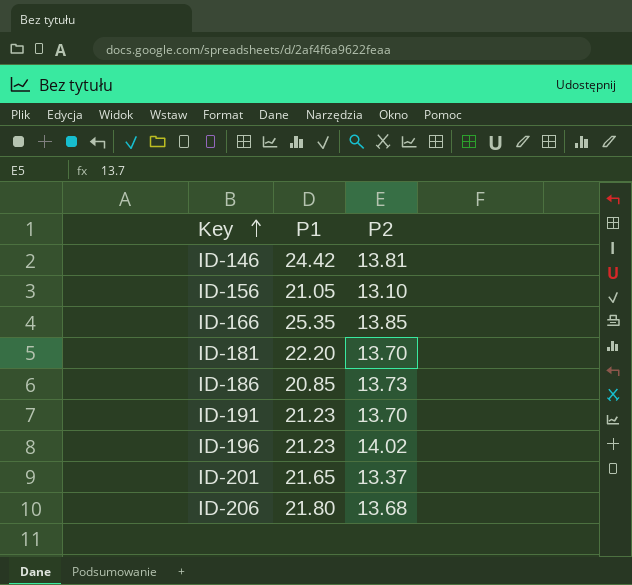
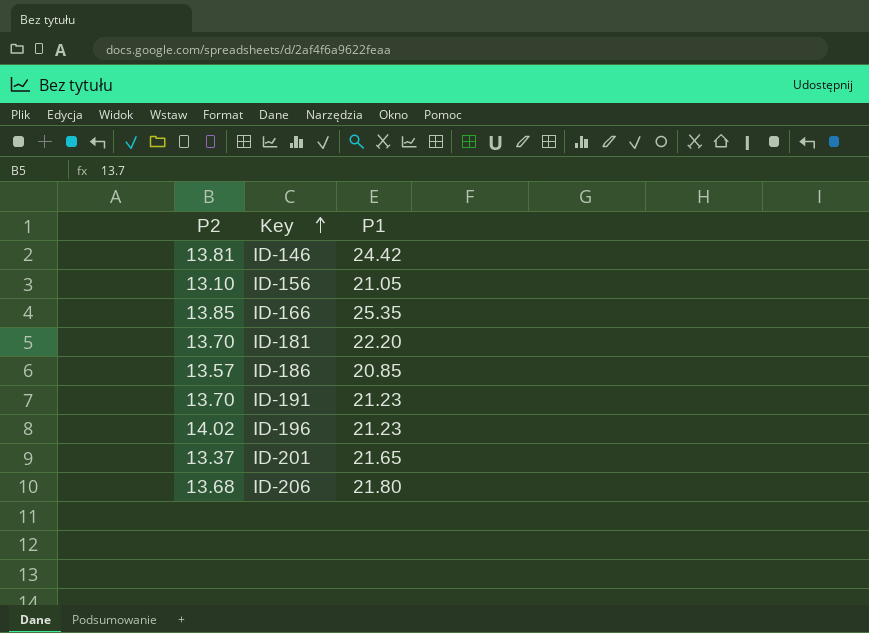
column P2 | position: 3 -> 1
ID-186 | P2: 13.73 -> 13.57

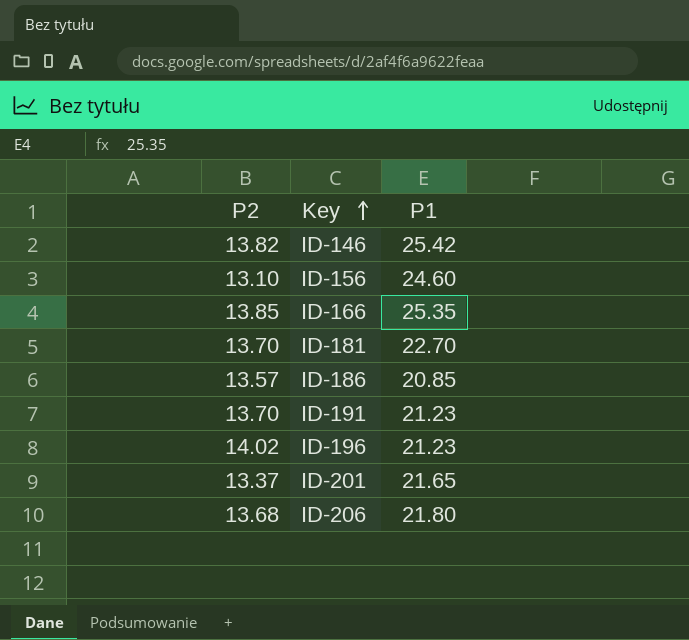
ID-146 | P2: 13.81 -> 13.82
ID-146 | P1: 24.42 -> 25.42
ID-156 | P1: 21.05 -> 24.60
ID-181 | P1: 22.20 -> 22.70

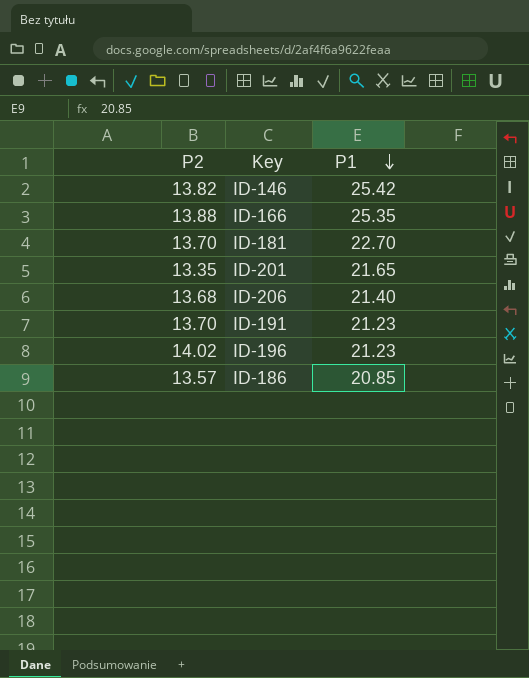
row order: Key ascending -> P1 descending
row ID-156: 13.10 | 24.60 -> none
ID-166 | P2: 13.85 -> 13.88
ID-201 | P2: 13.37 -> 13.35
ID-206 | P1: 21.80 -> 21.40

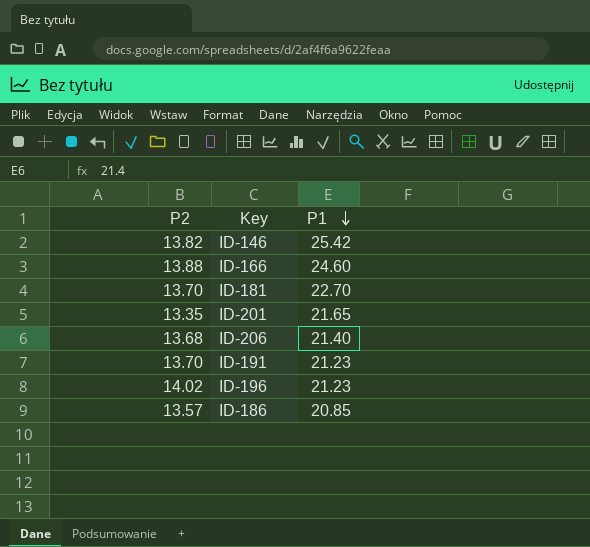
ID-166 | P1: 25.35 -> 24.60

